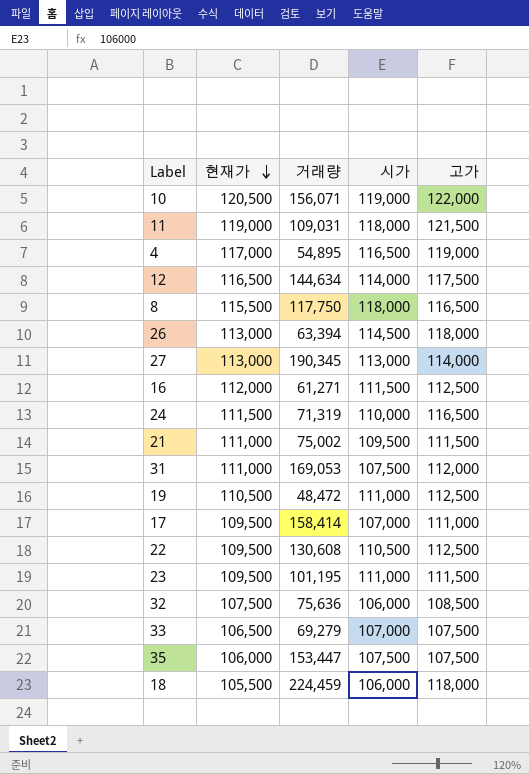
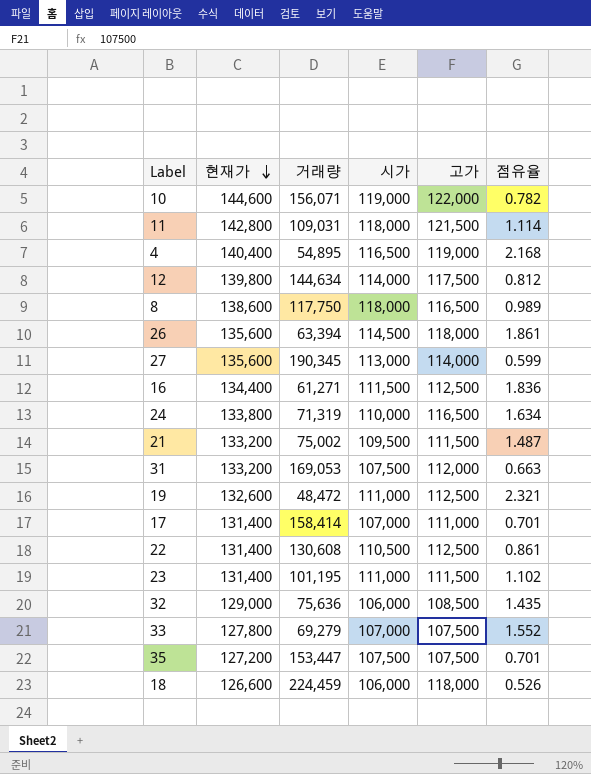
column 점유율 | formula: none -> [고가] / [거래량]
10 | 현재가: 120,500 -> 144,600
11 | 현재가: 119,000 -> 142,800
4 | 현재가: 117,000 -> 140,400
12 | 현재가: 116,500 -> 139,800
8 | 현재가: 115,500 -> 138,600
26 | 현재가: 113,000 -> 135,600
27 | 현재가: 113,000 -> 135,600
16 | 현재가: 112,000 -> 134,400
24 | 현재가: 111,500 -> 133,800
21 | 현재가: 111,000 -> 133,200
31 | 현재가: 111,000 -> 133,200
19 | 현재가: 110,500 -> 132,600
17 | 현재가: 109,500 -> 131,400
22 | 현재가: 109,500 -> 131,400
23 | 현재가: 109,500 -> 131,400
32 | 현재가: 107,500 -> 129,000
33 | 현재가: 106,500 -> 127,800
35 | 현재가: 106,000 -> 127,200
18 | 현재가: 105,500 -> 126,600

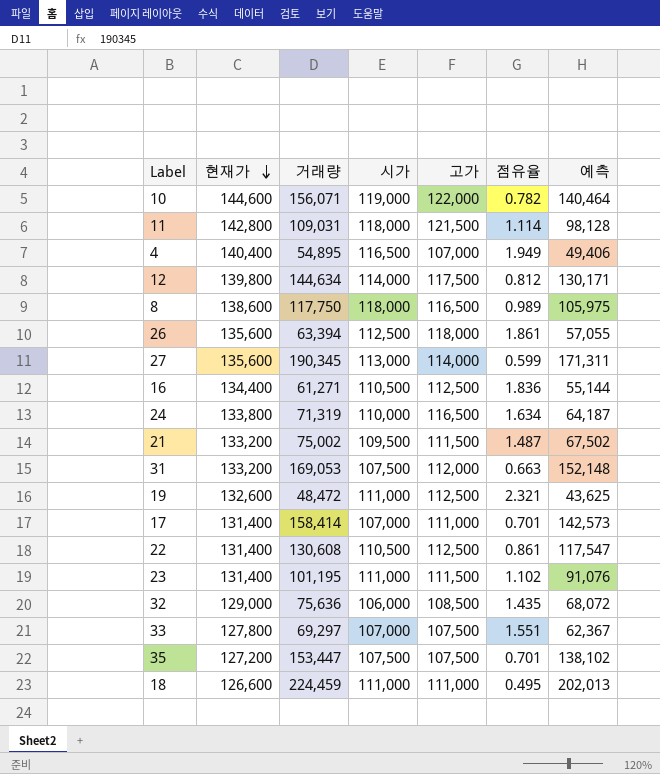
column 예측 | formula: none -> [거래량] * 0.9
4 | 고가: 119,000 -> 107,000
4 | 점유율: 2.168 -> 1.949
26 | 시가: 114,500 -> 112,500
16 | 시가: 111,500 -> 110,500
33 | 거래량: 69,279 -> 69,297
33 | 점유율: 1.552 -> 1.551
18 | 시가: 106,000 -> 111,000
18 | 고가: 118,000 -> 111,000
18 | 점유율: 0.526 -> 0.495

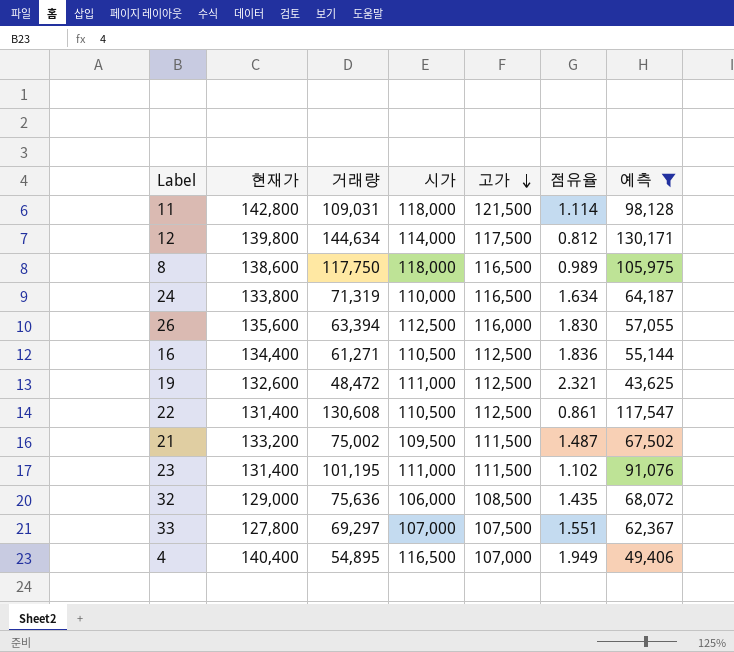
filter: none -> 예측 <= 130,171
row order: 현재가 descending -> 고가 descending
26 | 고가: 118,000 -> 116,000
26 | 점유율: 1.861 -> 1.830

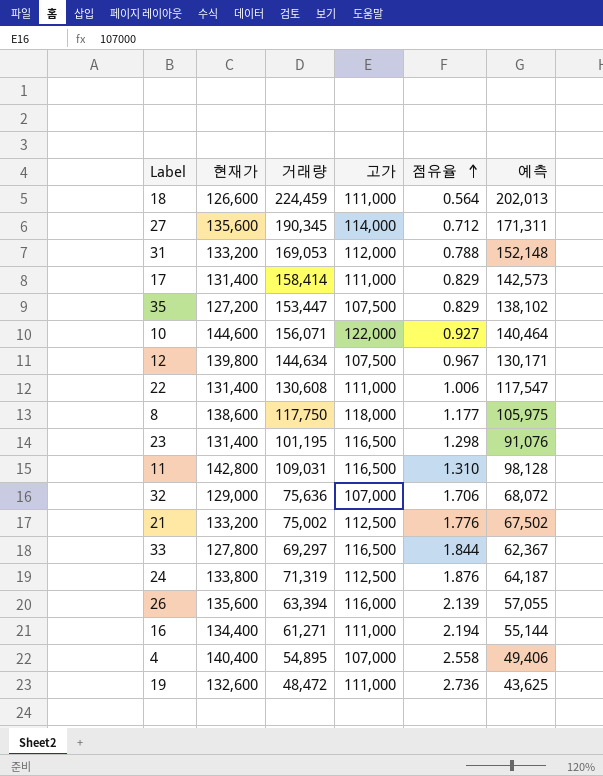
filter: 예측 <= 130,171 -> none
row order: 고가 descending -> 점유율 ascending
column 시가 | position: 4 -> none
column 점유율 | formula: [고가] / [거래량] -> [현재가] / [거래량]
12 | 고가: 117,500 -> 107,500
22 | 고가: 112,500 -> 111,000
8 | 고가: 116,500 -> 118,000
23 | 고가: 111,500 -> 116,500
11 | 고가: 121,500 -> 116,500
32 | 고가: 108,500 -> 107,000
21 | 고가: 111,500 -> 112,500
33 | 고가: 107,500 -> 116,500
24 | 고가: 116,500 -> 112,500
16 | 고가: 112,500 -> 111,000
19 | 고가: 112,500 -> 111,000

